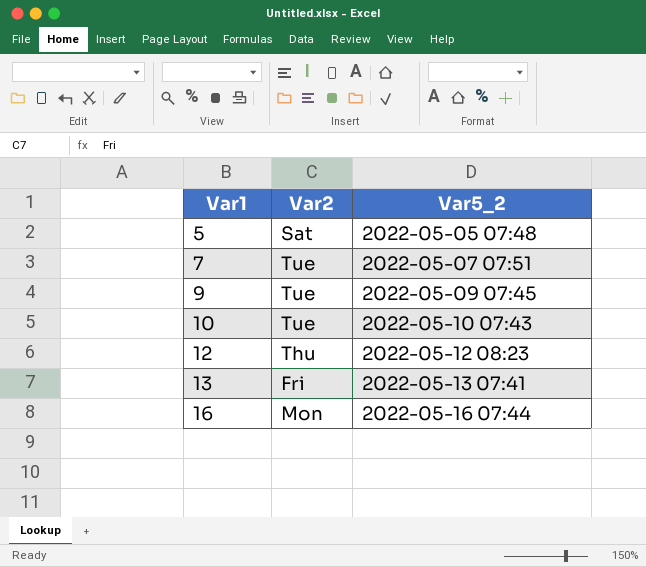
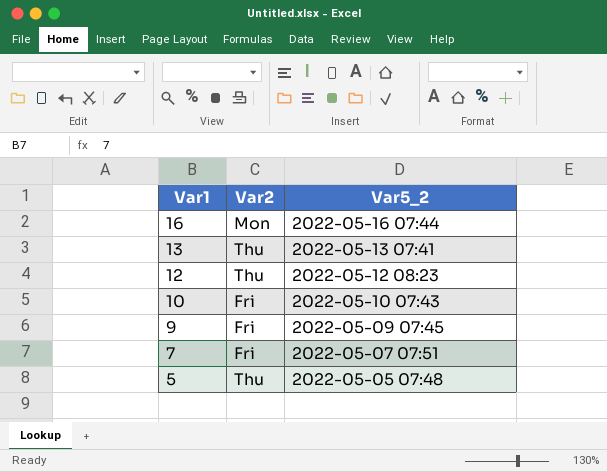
row order: Var1 ascending -> Var1 descending
13 | Var2: Fri -> Thu
10 | Var2: Tue -> Fri
9 | Var2: Tue -> Fri
7 | Var2: Tue -> Fri
5 | Var2: Sat -> Thu

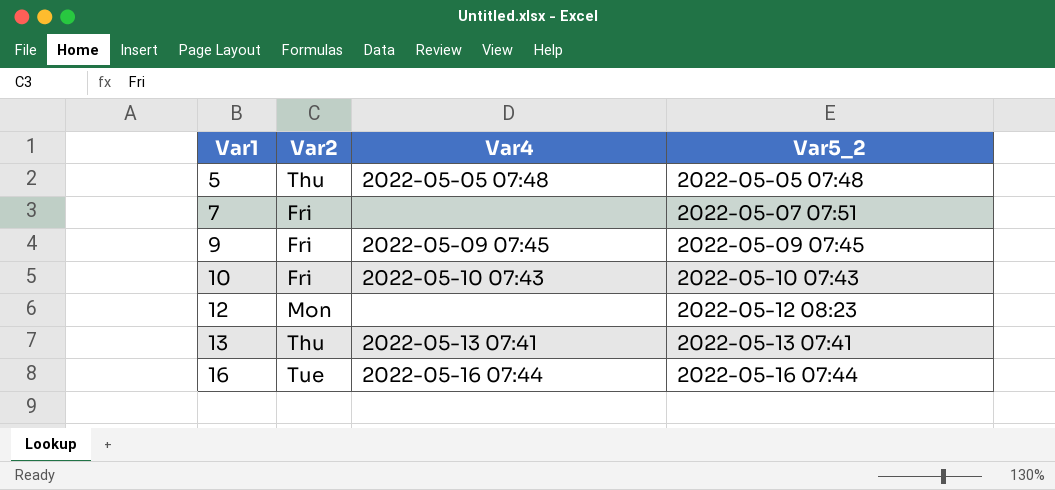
row order: Var1 descending -> Var1 ascending
column Var4 | position: none -> 3
12 | Var2: Thu -> Mon
16 | Var2: Mon -> Tue

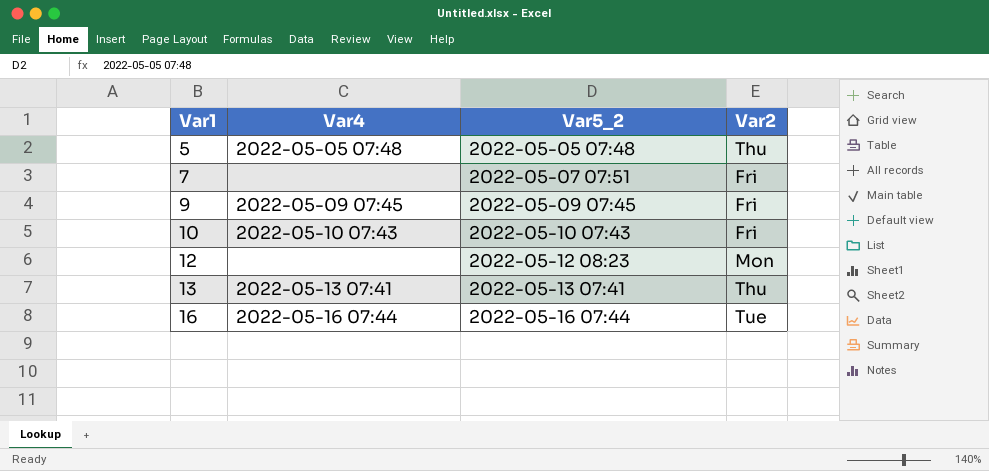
column Var2 | position: 2 -> 4

